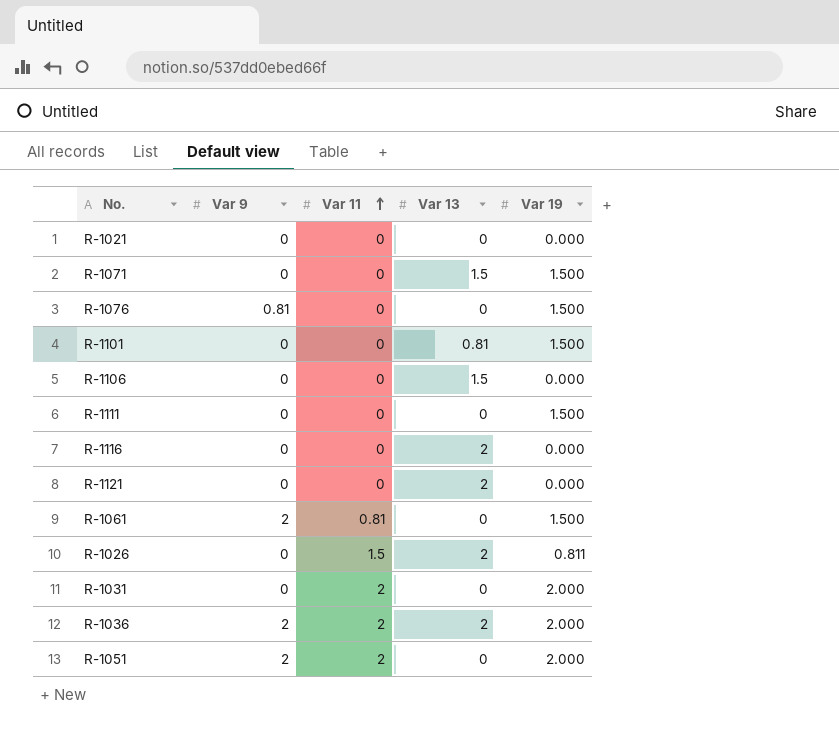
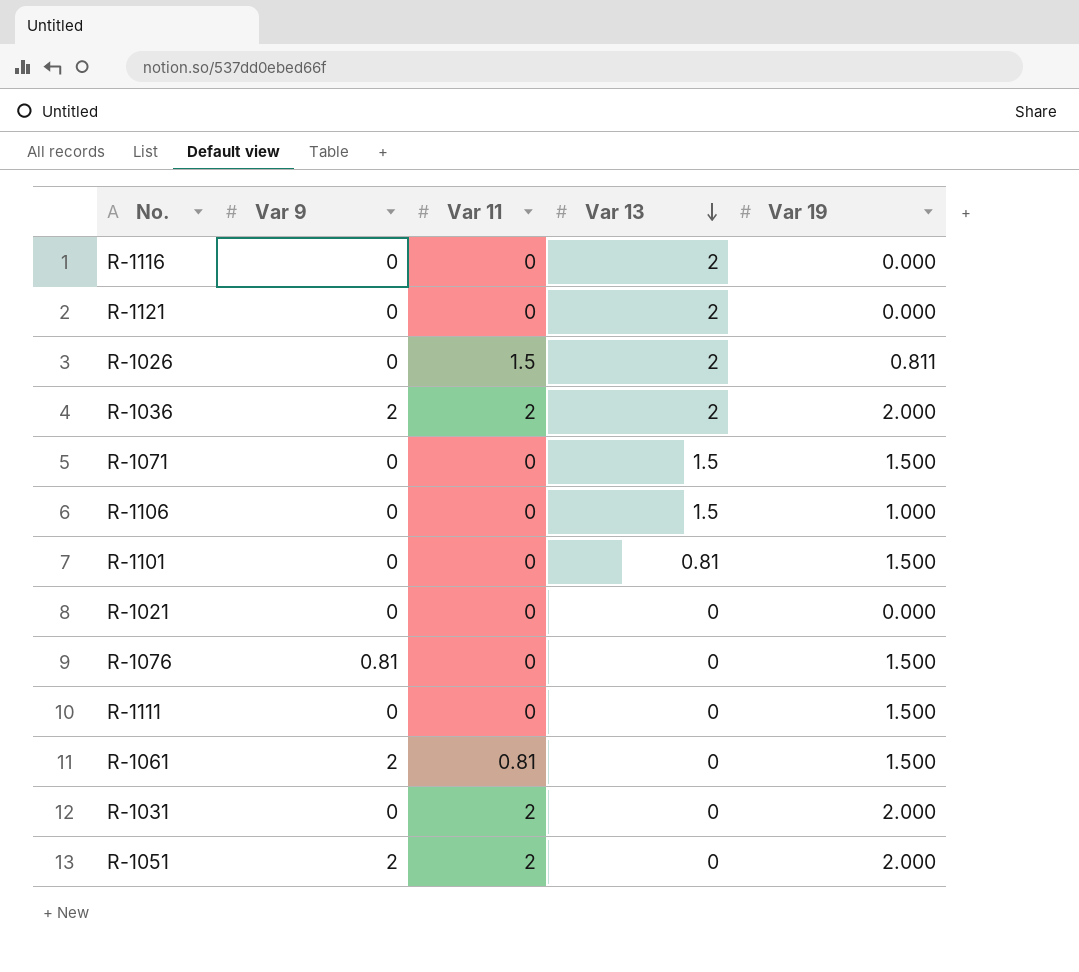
row order: Var 11 ascending -> Var 13 descending
R-1106 | Var 19: 0.000 -> 1.000

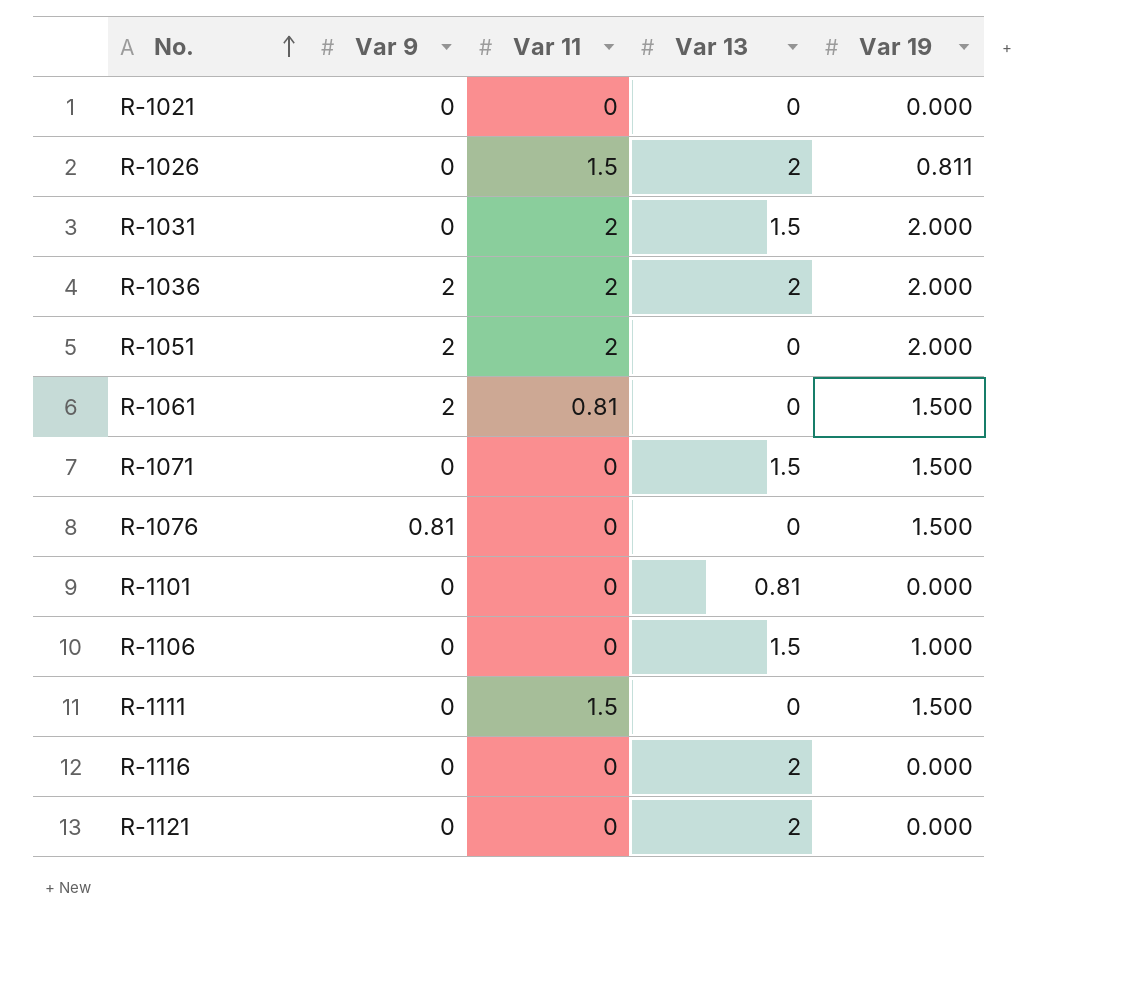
row order: Var 13 descending -> No. ascending
R-1031 | Var 13: 0 -> 1.5
R-1101 | Var 19: 1.500 -> 0.000
R-1111 | Var 11: 0 -> 1.5

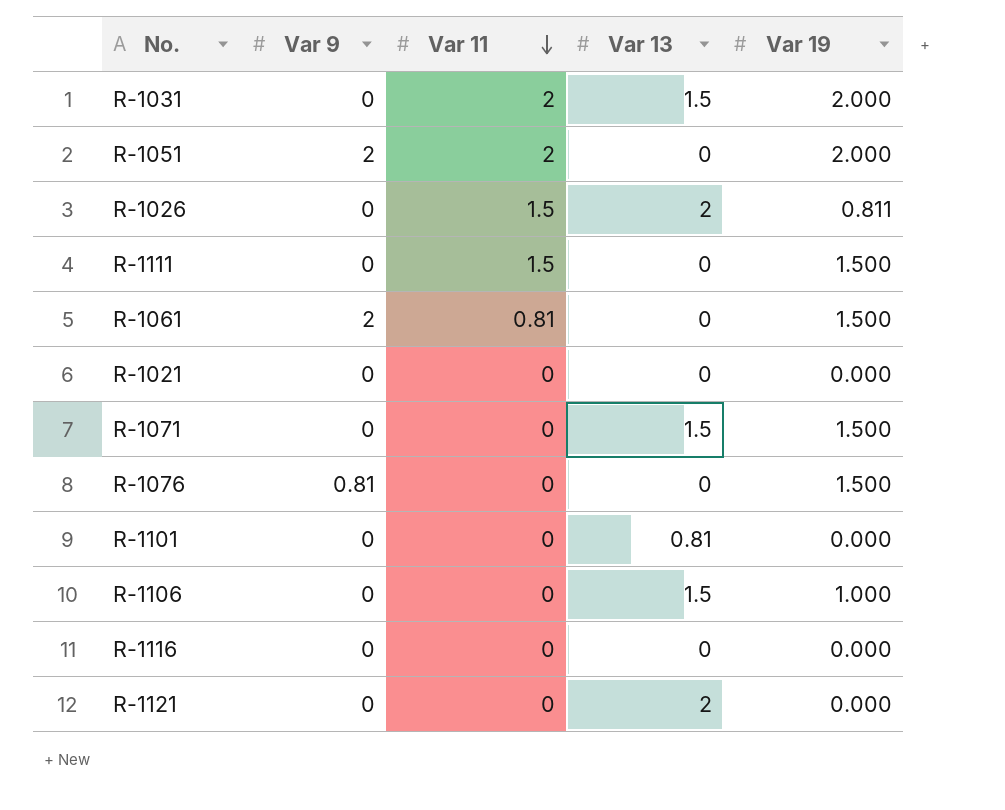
row order: No. ascending -> Var 11 descending
row R-1036: 2 | 2 | 2 | 2.000 -> none
R-1116 | Var 13: 2 -> 0

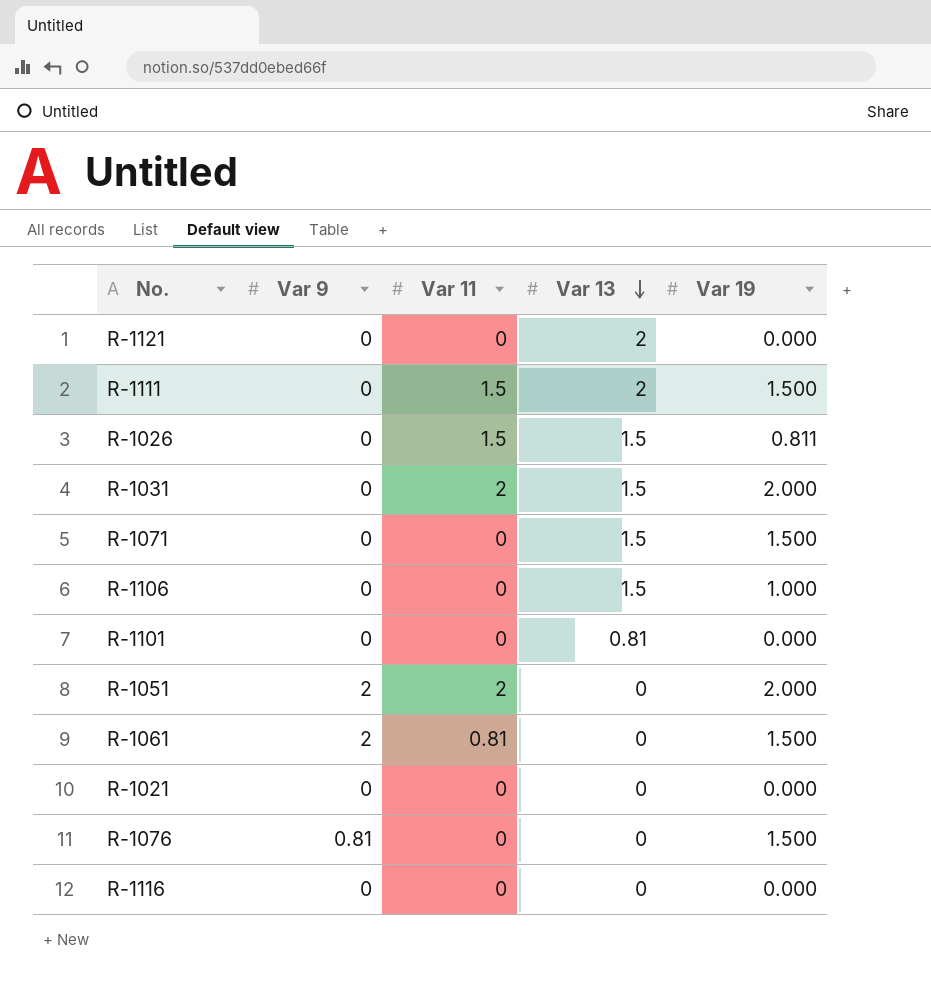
row order: Var 11 descending -> Var 13 descending
R-1111 | Var 13: 0 -> 2
R-1026 | Var 13: 2 -> 1.5

